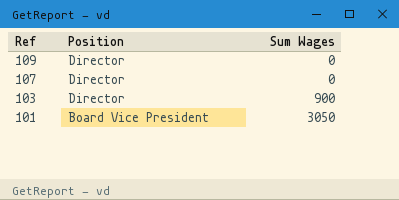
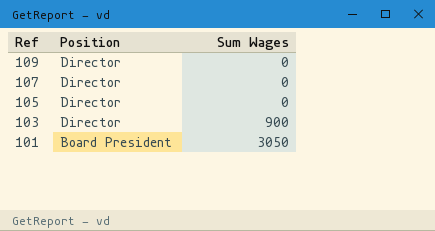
row 105: none -> Director | 0
101 | Position: Board Vice President -> Board President

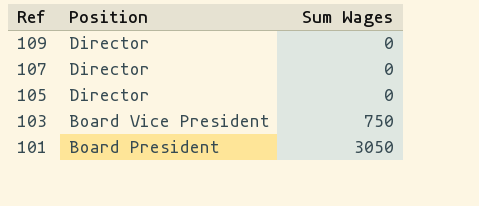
103 | Position: Director -> Board Vice President
103 | Sum Wages: 900 -> 750

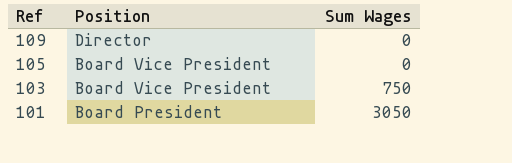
row 107: Director | 0 -> none
105 | Position: Director -> Board Vice President

